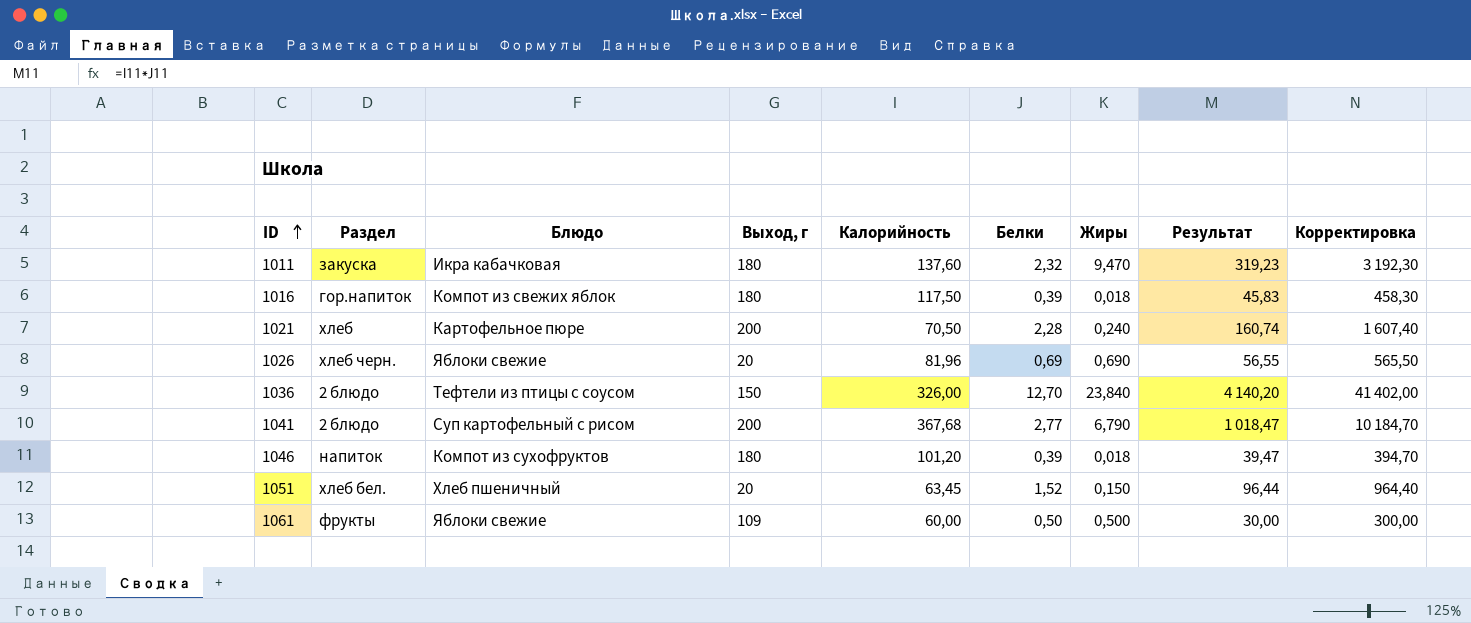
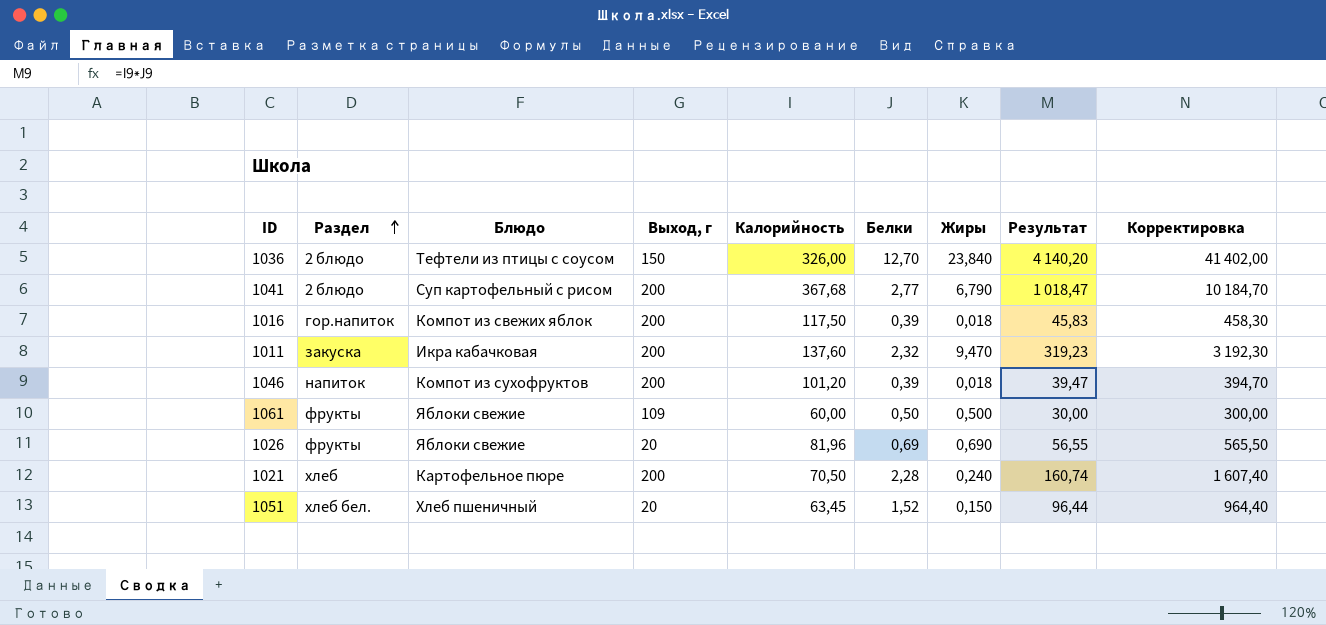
row order: ID ascending -> Раздел ascending
1016 | Выход, г: 180 -> 200
1011 | Выход, г: 180 -> 200
1046 | Выход, г: 180 -> 200
1026 | Раздел: хлеб черн. -> фрукты

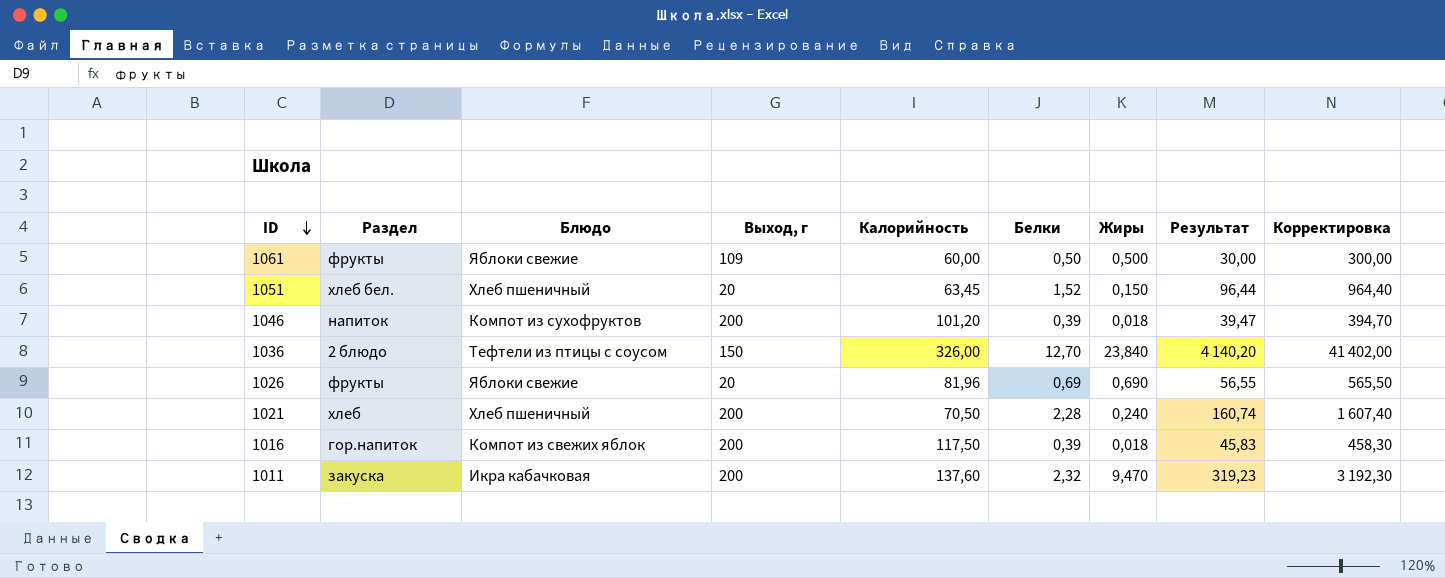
row order: Раздел ascending -> ID descending
row 1041: 2 блюдо | Суп картофельный с рисом | 200 | 367,68 | 2,77 | 6,790 | 1 018,47 | 10 184,70 -> none
1021 | Блюдо: Картофельное пюре -> Хлеб пшеничный

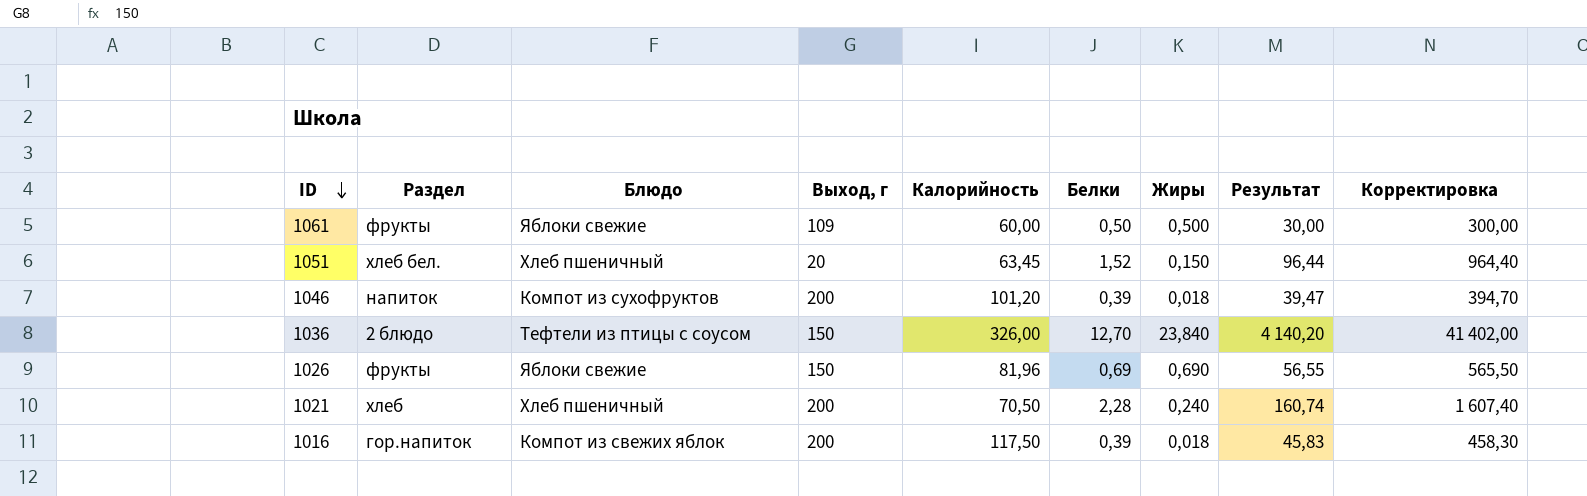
row 1011: закуска | Икра кабачковая | 200 | 137,60 | 2,32 | 9,470 | 319,23 | 3 192,30 -> none
1026 | Выход, г: 20 -> 150

